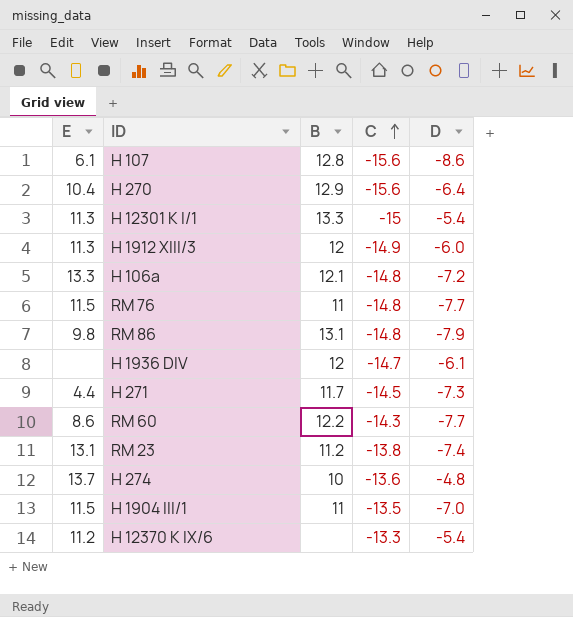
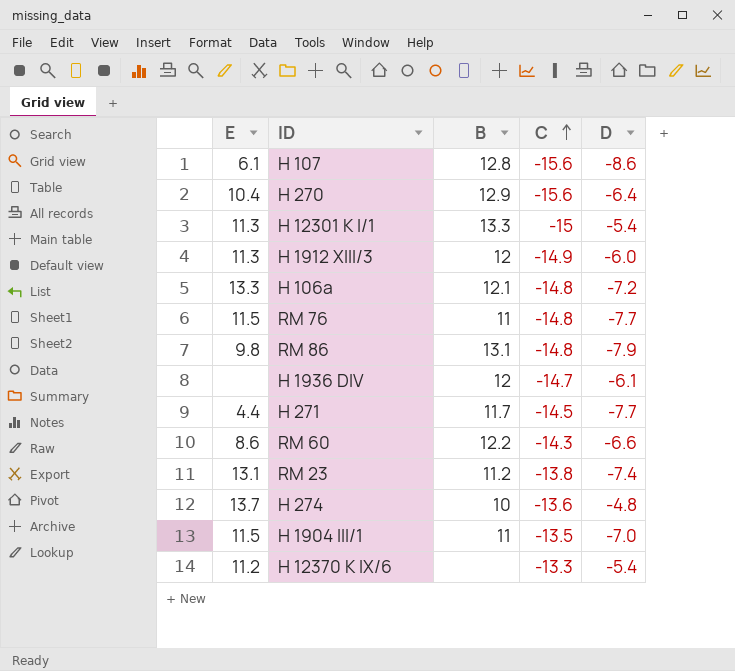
H 271 | D: -7.3 -> -7.7
RM 60 | D: -7.7 -> -6.6

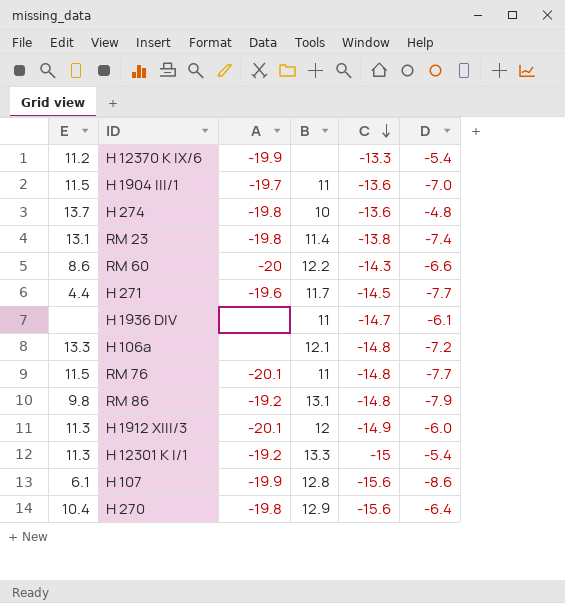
row order: C ascending -> C descending
column A | position: none -> 3
H 1904 III/1 | C: -13.5 -> -13.6
RM 23 | B: 11.2 -> 11.4
H 1936 DIV | B: 12 -> 11

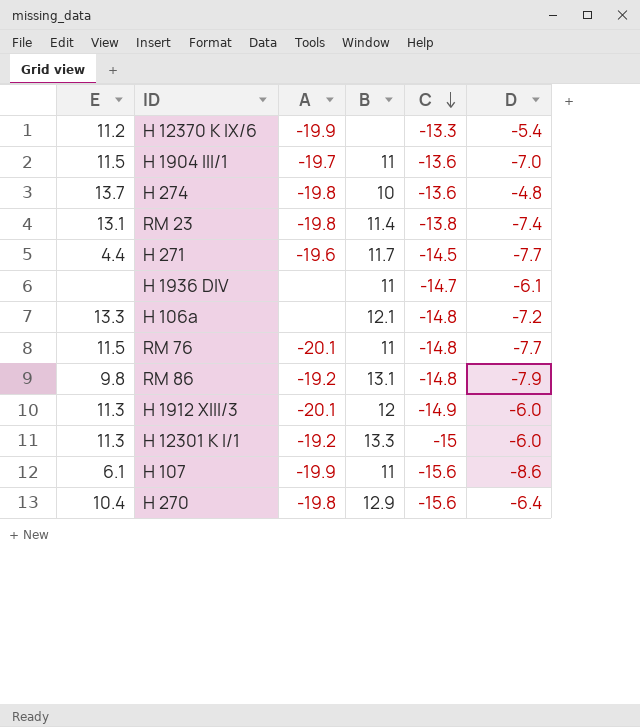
row RM 60: 8.6 | -20 | 12.2 | -14.3 | -6.6 -> none
H 12301 K I/1 | D: -5.4 -> -6.0
H 107 | B: 12.8 -> 11

